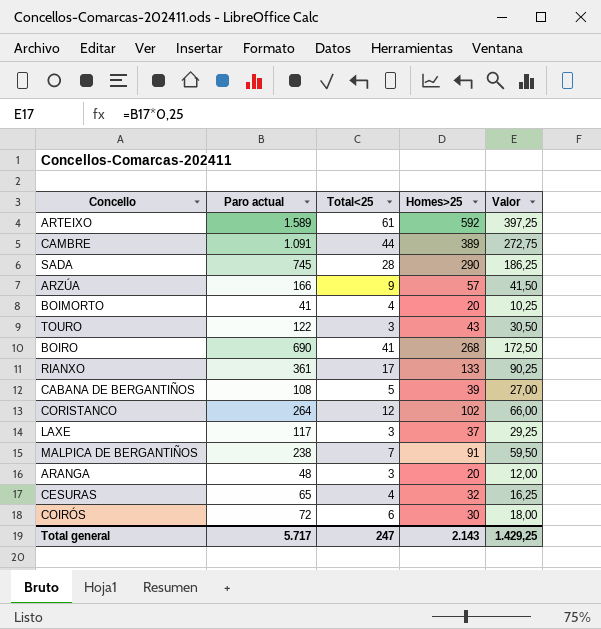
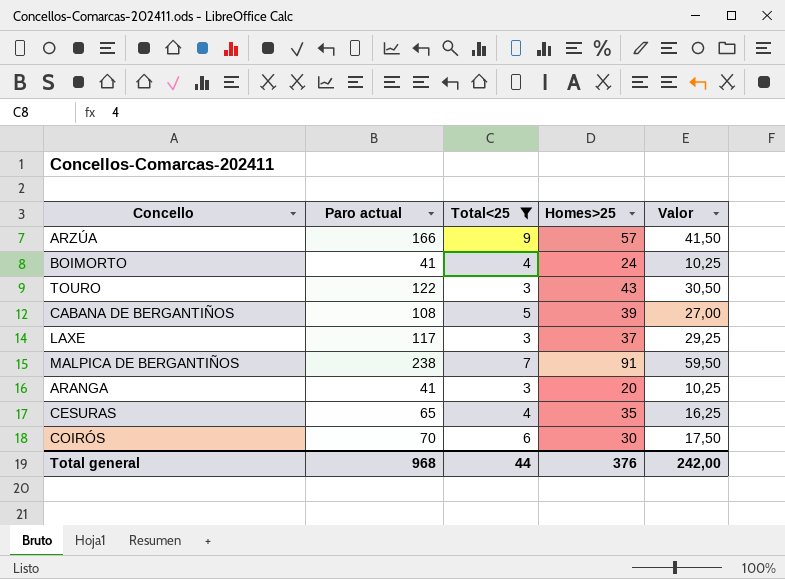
filter: none -> Total<25 <= 9
BOIMORTO | Homes>25: 20 -> 24
ARANGA | Paro actual: 48 -> 41
ARANGA | Valor: 12,00 -> 10,25
CESURAS | Homes>25: 32 -> 35
COIRÓS | Paro actual: 72 -> 70
COIRÓS | Valor: 18,00 -> 17,50
Total general | Paro actual: 5.717 -> 968
Total general | Total<25: 247 -> 44
Total general | Homes>25: 2.143 -> 376
Total general | Valor: 1.429,25 -> 242,00

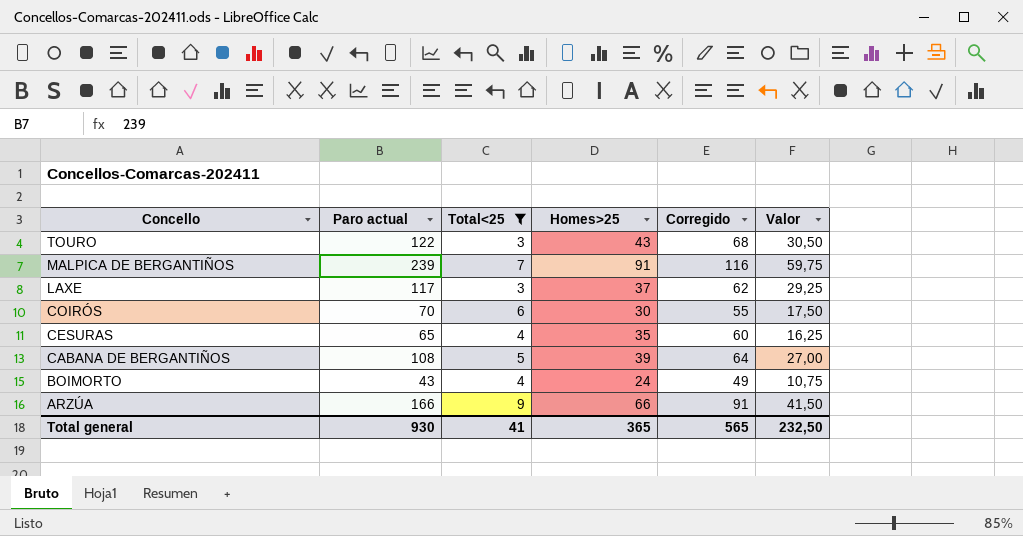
row order: none -> Concello descending
column Corregido | formula: none -> [Homes>25] + 25
row ARANGA: 41 | 3 | 20 | 10,25 -> none
MALPICA DE BERGANTIÑOS | Paro actual: 238 -> 239
MALPICA DE BERGANTIÑOS | Valor: 59,50 -> 59,75
BOIMORTO | Paro actual: 41 -> 43
BOIMORTO | Valor: 10,25 -> 10,75
ARZÚA | Homes>25: 57 -> 66
Total general | Paro actual: 968 -> 930
Total general | Total<25: 44 -> 41
Total general | Homes>25: 376 -> 365
Total general | Valor: 242,00 -> 232,50

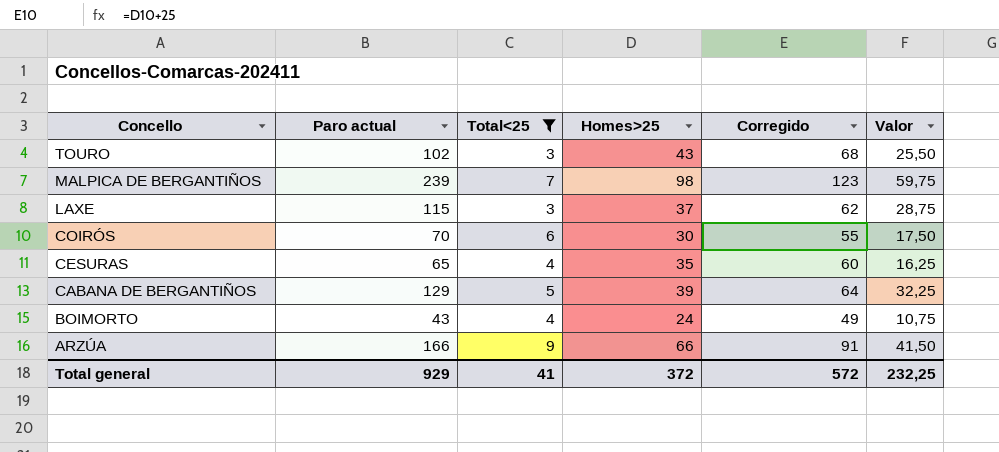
TOURO | Paro actual: 122 -> 102
TOURO | Valor: 30,50 -> 25,50
MALPICA DE BERGANTIÑOS | Homes>25: 91 -> 98
MALPICA DE BERGANTIÑOS | Corregido: 116 -> 123
LAXE | Paro actual: 117 -> 115
LAXE | Valor: 29,25 -> 28,75
CABANA DE BERGANTIÑOS | Paro actual: 108 -> 129
CABANA DE BERGANTIÑOS | Valor: 27,00 -> 32,25
Total general | Paro actual: 930 -> 929
Total general | Homes>25: 365 -> 372
Total general | Corregido: 565 -> 572
Total general | Valor: 232,50 -> 232,25

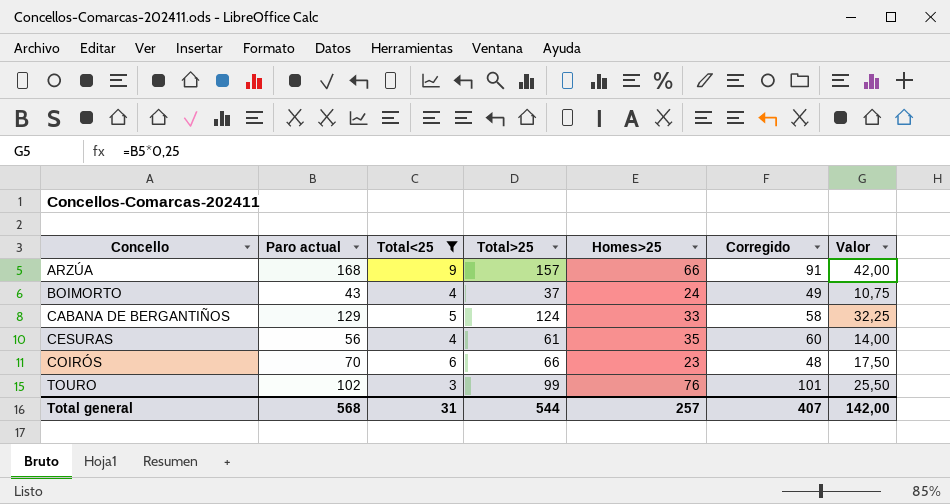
row order: Concello descending -> Concello ascending
column Total>25 | position: none -> 4
row MALPICA DE BERGANTIÑOS: 239 | 7 | 98 | 123 | 59,75 -> none
row LAXE: 115 | 3 | 37 | 62 | 28,75 -> none
ARZÚA | Paro actual: 166 -> 168
ARZÚA | Valor: 41,50 -> 42,00
CABANA DE BERGANTIÑOS | Homes>25: 39 -> 33
CABANA DE BERGANTIÑOS | Corregido: 64 -> 58
CESURAS | Paro actual: 65 -> 56
CESURAS | Valor: 16,25 -> 14,00
COIRÓS | Homes>25: 30 -> 23
COIRÓS | Corregido: 55 -> 48
TOURO | Homes>25: 43 -> 76
TOURO | Corregido: 68 -> 101
Total general | Paro actual: 929 -> 568
Total general | Total<25: 41 -> 31
Total general | Homes>25: 372 -> 257
Total general | Corregido: 572 -> 407
Total general | Valor: 232,25 -> 142,00

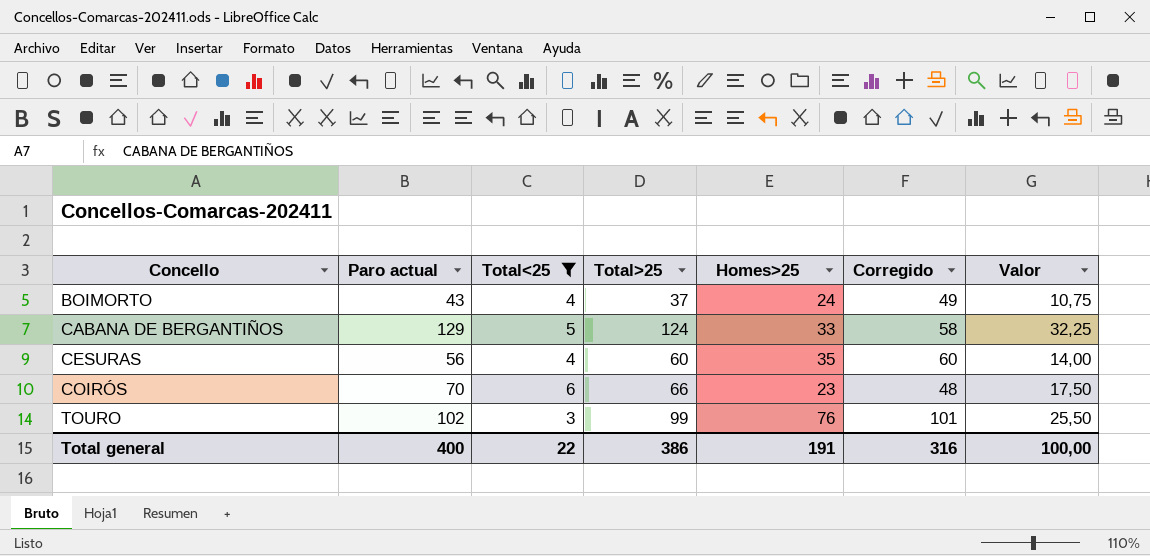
row ARZÚA: 168 | 9 | 157 | 66 | 91 | 42,00 -> none
CESURAS | Total>25: 61 -> 60
Total general | Paro actual: 568 -> 400
Total general | Total<25: 31 -> 22
Total general | Total>25: 544 -> 386
Total general | Homes>25: 257 -> 191
Total general | Corregido: 407 -> 316
Total general | Valor: 142,00 -> 100,00

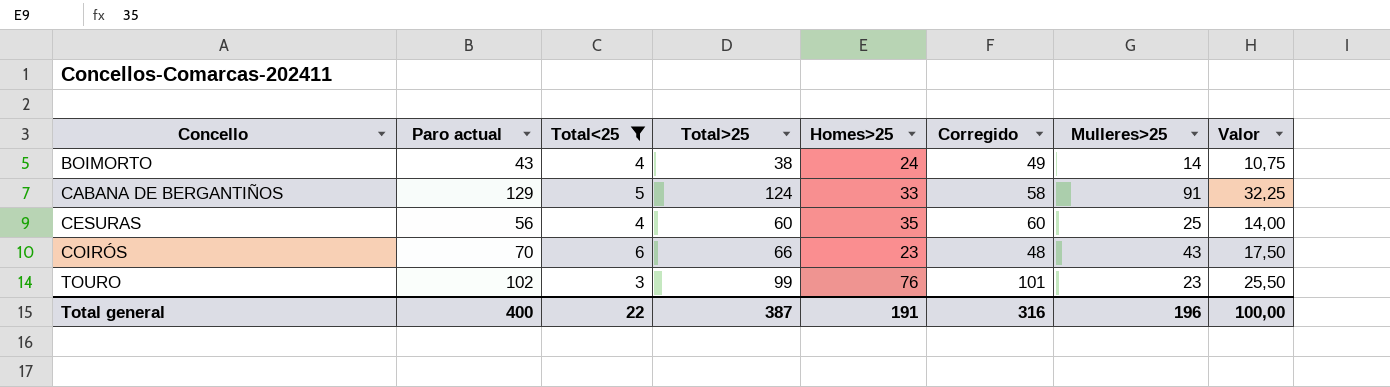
column Mulleres>25 | formula: none -> [Total>25] - [Homes>25]
BOIMORTO | Total>25: 37 -> 38
Total general | Total>25: 386 -> 387

